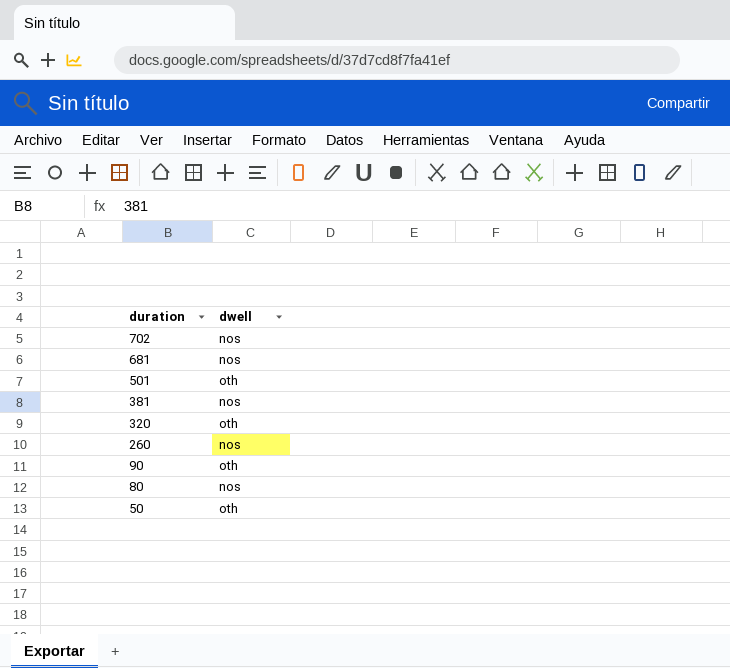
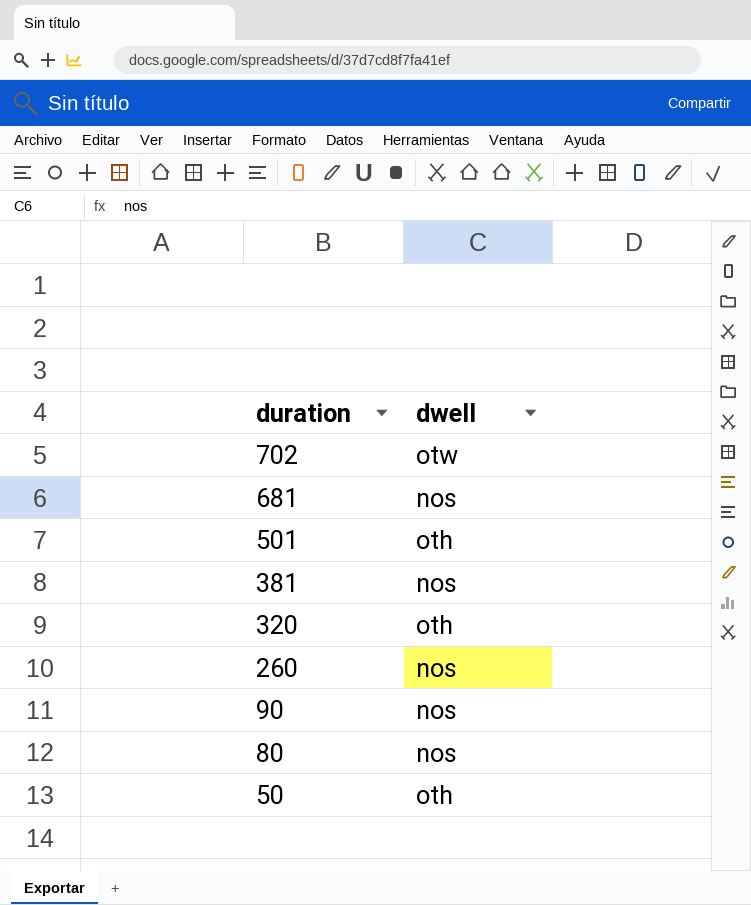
702 | dwell: nos -> otw
90 | dwell: oth -> nos

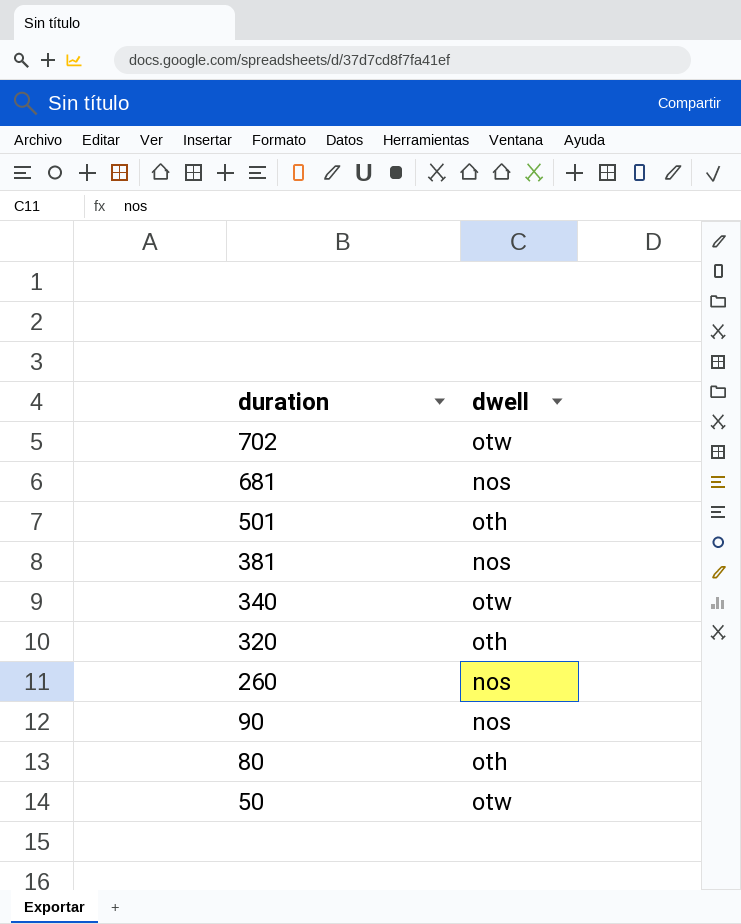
row 340: none -> otw
80 | dwell: nos -> oth
50 | dwell: oth -> otw

